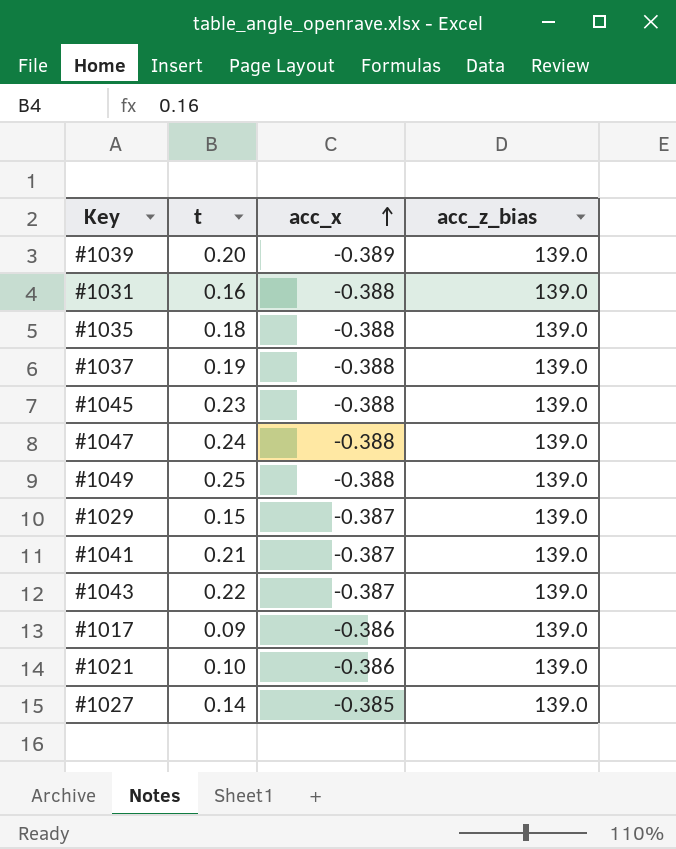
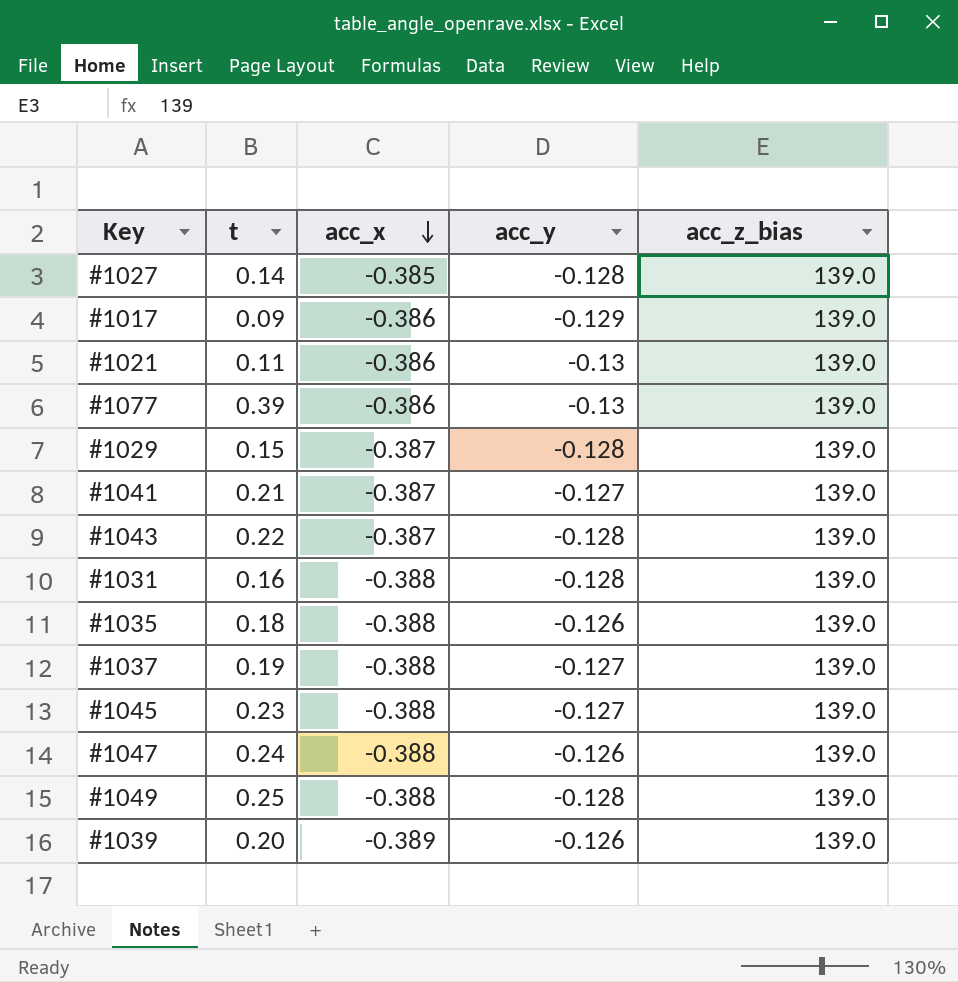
row order: acc_x ascending -> acc_x descending
column acc_y | position: none -> 4
#1021 | t: 0.10 -> 0.11
row #1077: none -> 0.39 | -0.386 | -0.13 | 139.0

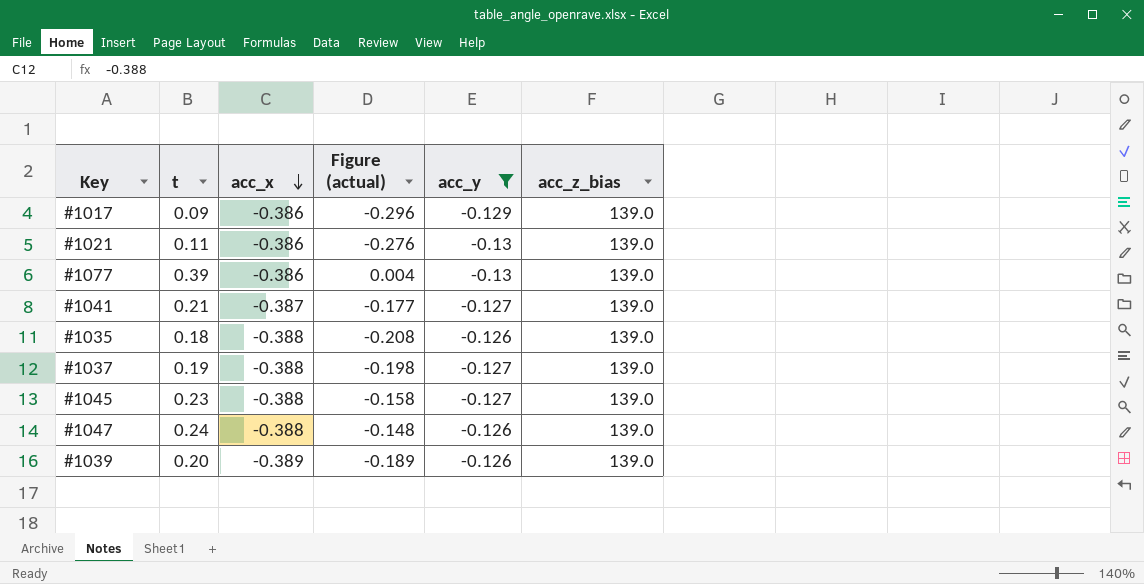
filter: none -> acc_y != -0.128
column Figure (actual) | formula: none -> [t] + [acc_x]

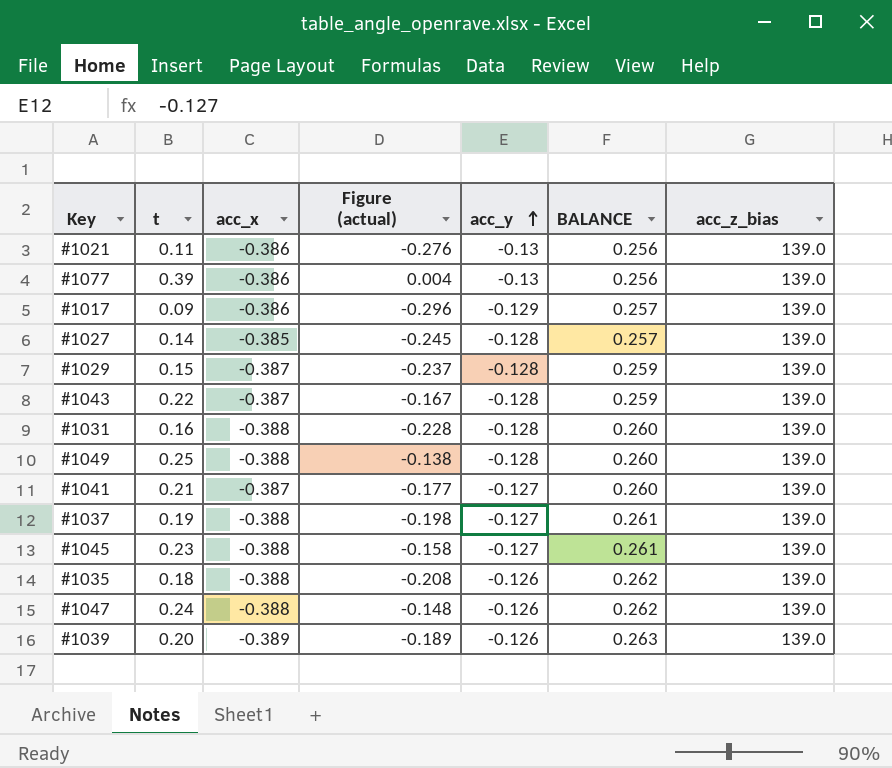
filter: acc_y != -0.128 -> none
row order: acc_x descending -> acc_y ascending
column BALANCE | formula: none -> [acc_y] - [acc_x]

